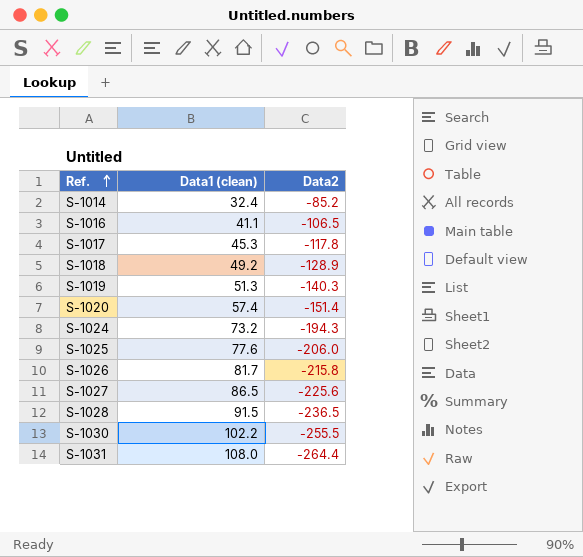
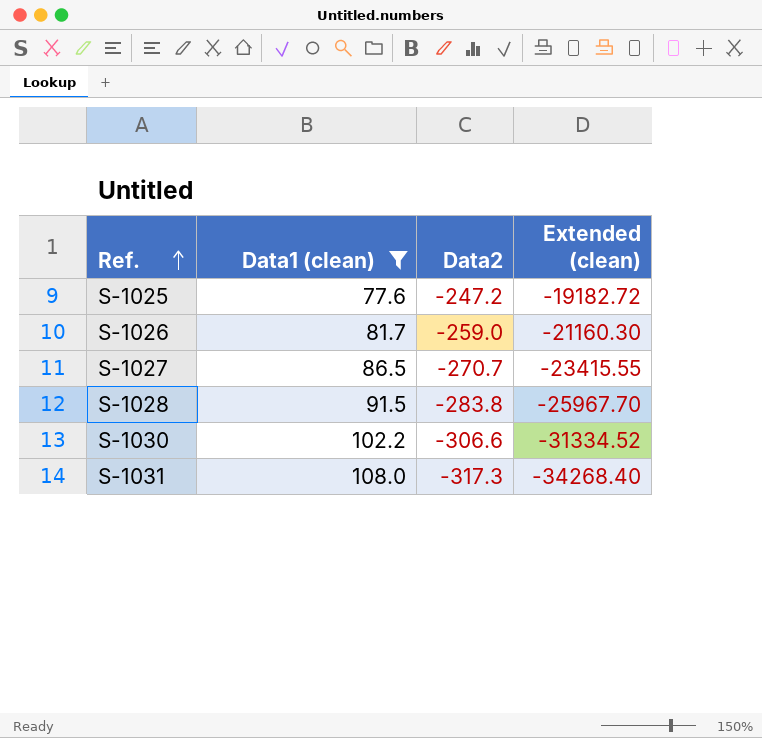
filter: none -> Data1 (clean) >= 77.6
column Extended (clean) | formula: none -> [Data1 (clean)] * [Data2]
S-1025 | Data2: -206.0 -> -247.2
S-1026 | Data2: -215.8 -> -259.0
S-1027 | Data2: -225.6 -> -270.7
S-1028 | Data2: -236.5 -> -283.8
S-1030 | Data2: -255.5 -> -306.6
S-1031 | Data2: -264.4 -> -317.3

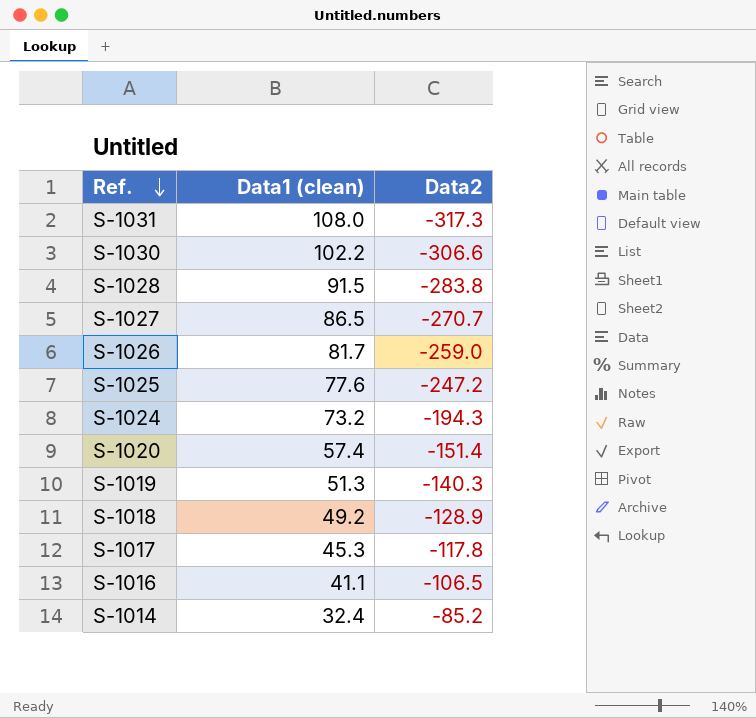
filter: Data1 (clean) >= 77.6 -> none
row order: Ref. ascending -> Ref. descending
column Extended (clean) | formula: [Data1 (clean)] * [Data2] -> none

